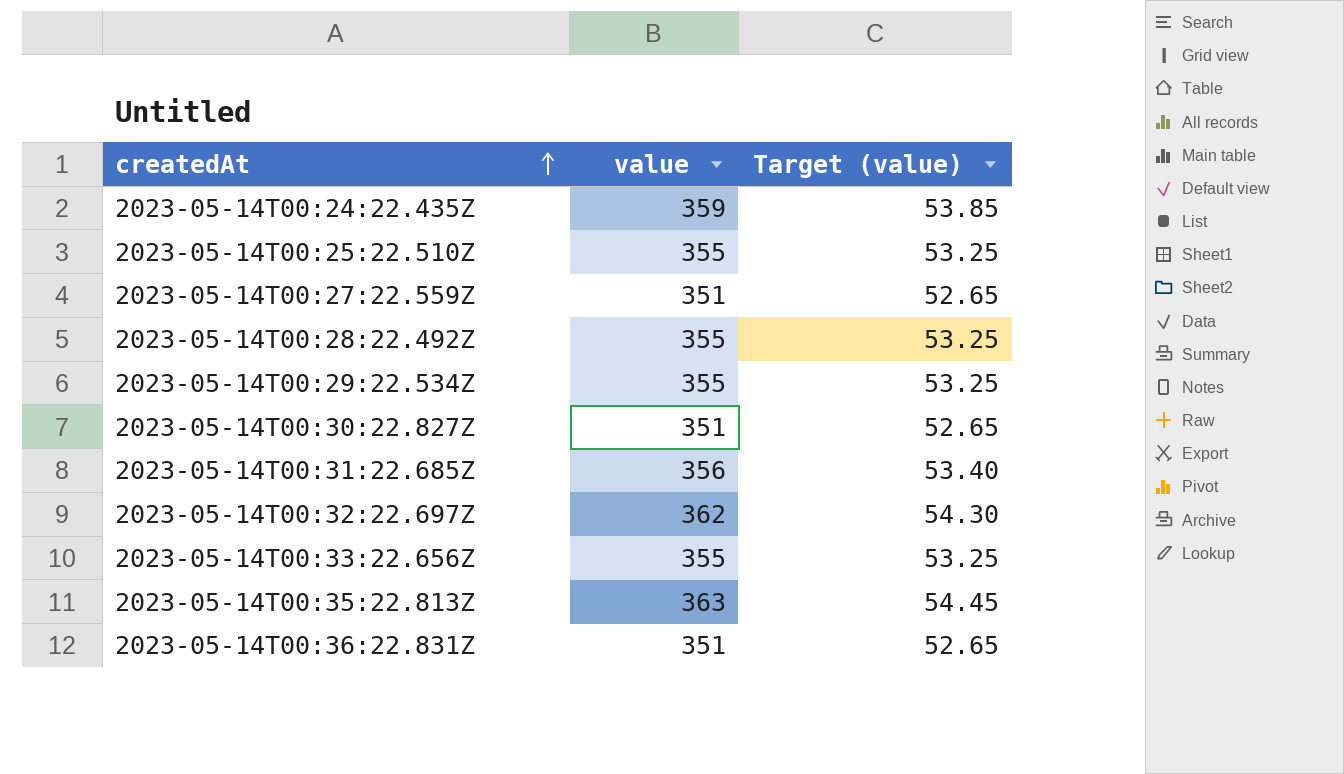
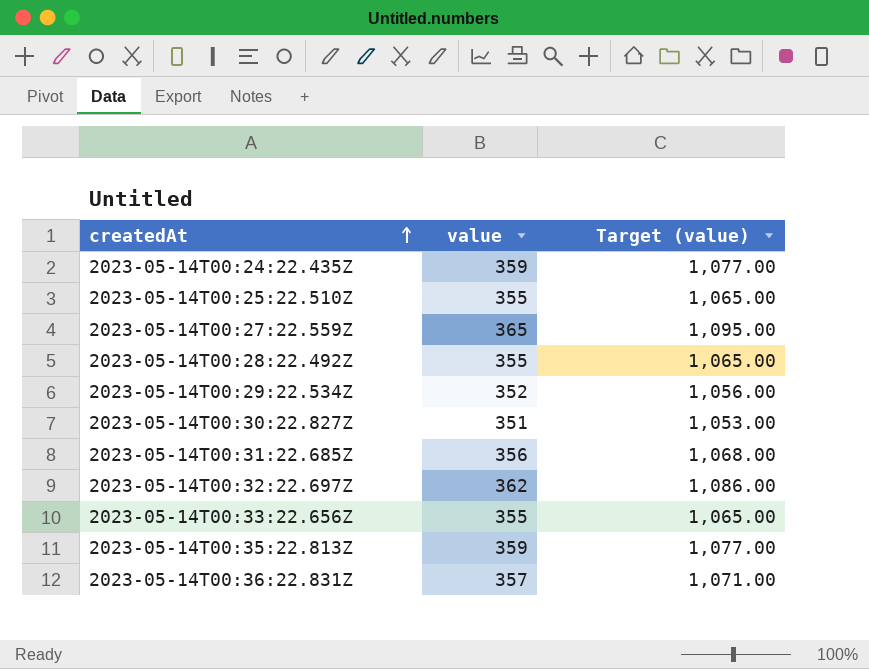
column Target (value) | formula: [value] * 0.15 -> [value] * 3
2023-05-14T00:27:22.559Z | value: 351 -> 365
2023-05-14T00:29:22.534Z | value: 355 -> 352
2023-05-14T00:35:22.813Z | value: 363 -> 359
2023-05-14T00:36:22.831Z | value: 351 -> 357

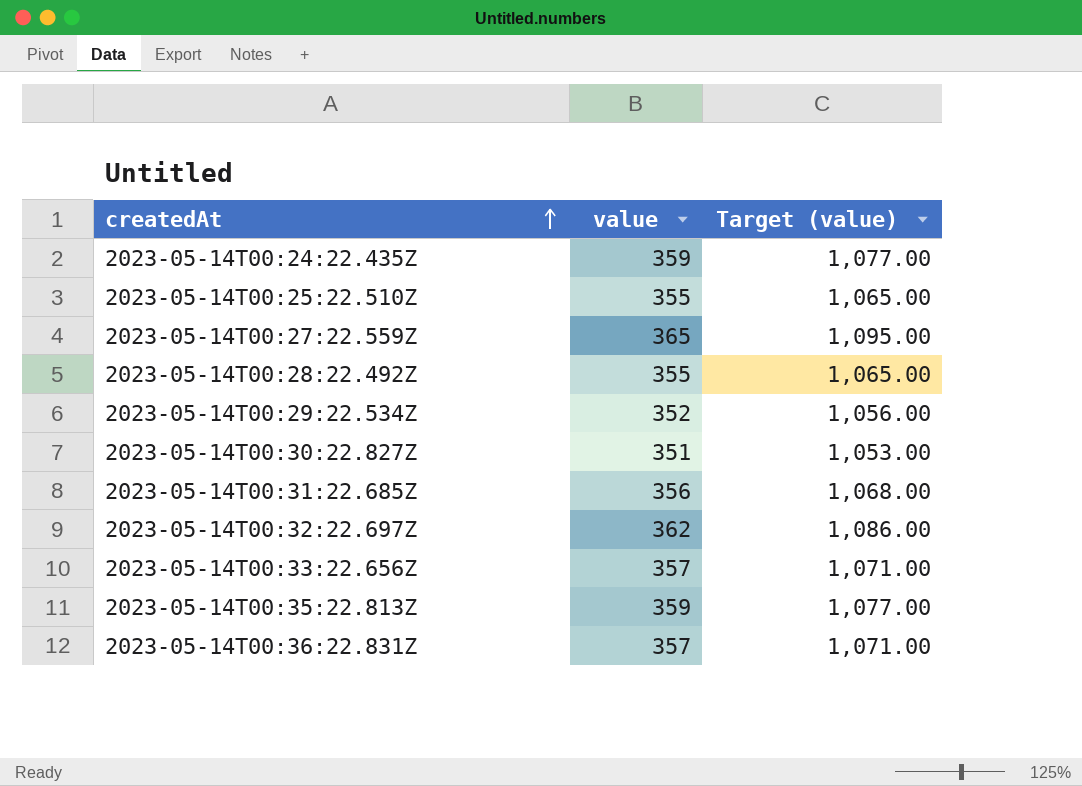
2023-05-14T00:33:22.656Z | value: 355 -> 357
2023-05-14T00:33:22.656Z | Target (value): 1,065.00 -> 1,071.00

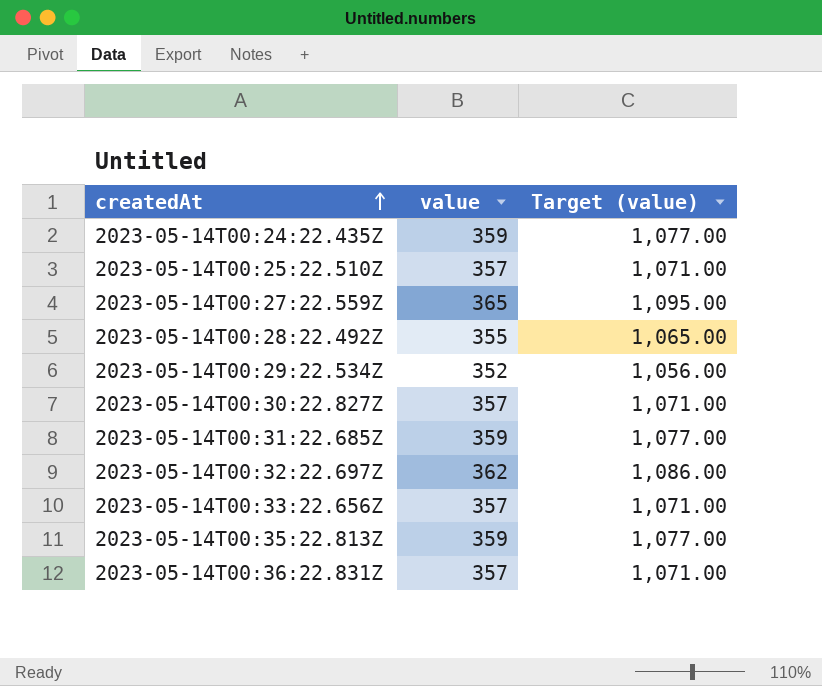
2023-05-14T00:25:22.510Z | value: 355 -> 357
2023-05-14T00:25:22.510Z | Target (value): 1,065.00 -> 1,071.00
2023-05-14T00:30:22.827Z | value: 351 -> 357
2023-05-14T00:30:22.827Z | Target (value): 1,053.00 -> 1,071.00
2023-05-14T00:31:22.685Z | value: 356 -> 359
2023-05-14T00:31:22.685Z | Target (value): 1,068.00 -> 1,077.00

